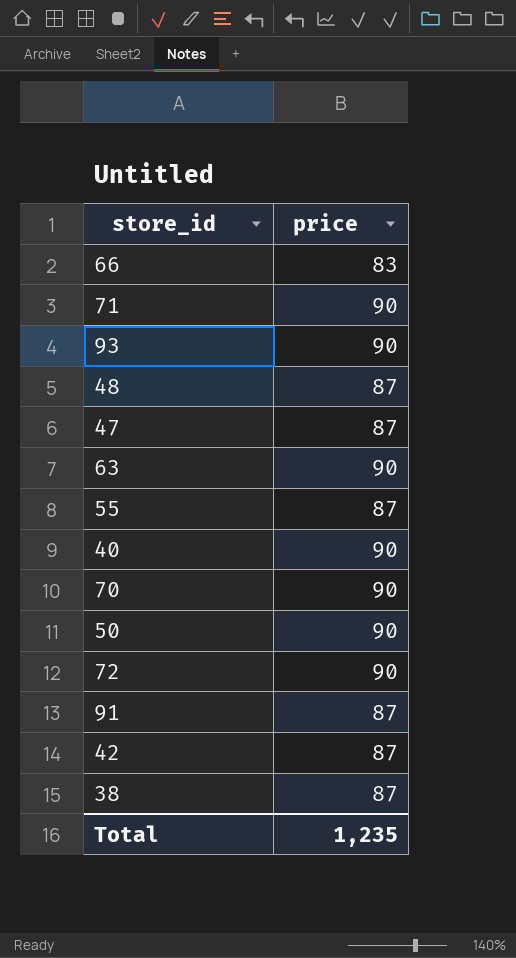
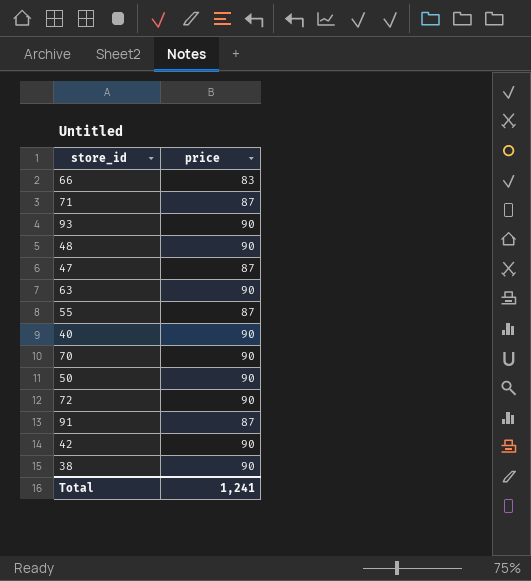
71 | price: 90 -> 87
48 | price: 87 -> 90
42 | price: 87 -> 90
38 | price: 87 -> 90
Total | price: 1,235 -> 1,241

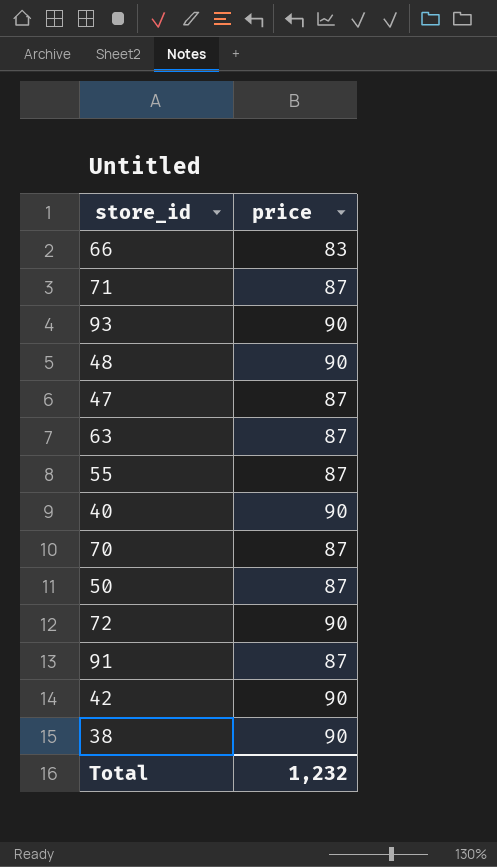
63 | price: 90 -> 87
70 | price: 90 -> 87
50 | price: 90 -> 87
Total | price: 1,241 -> 1,232

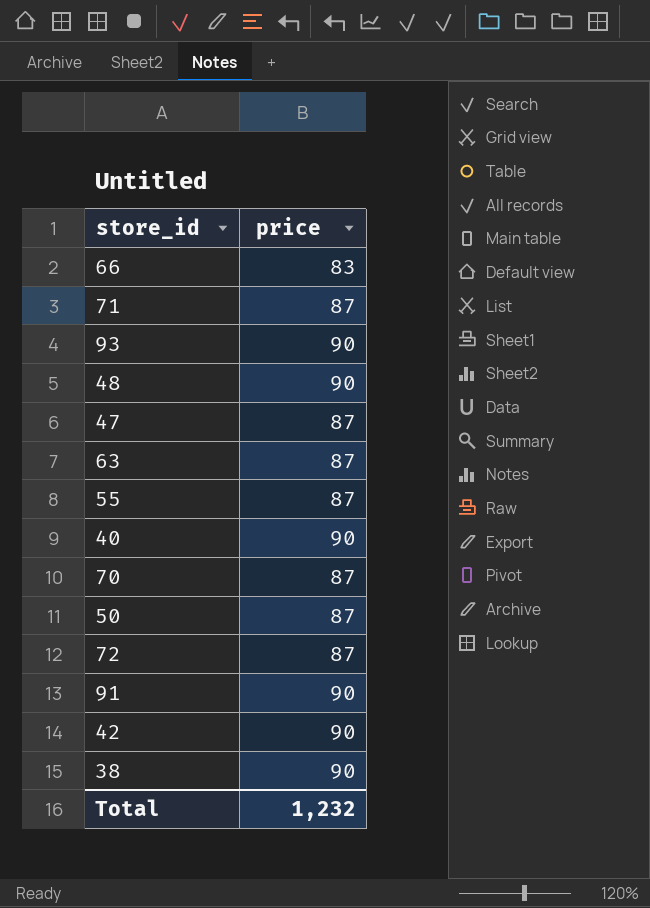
72 | price: 90 -> 87
91 | price: 87 -> 90

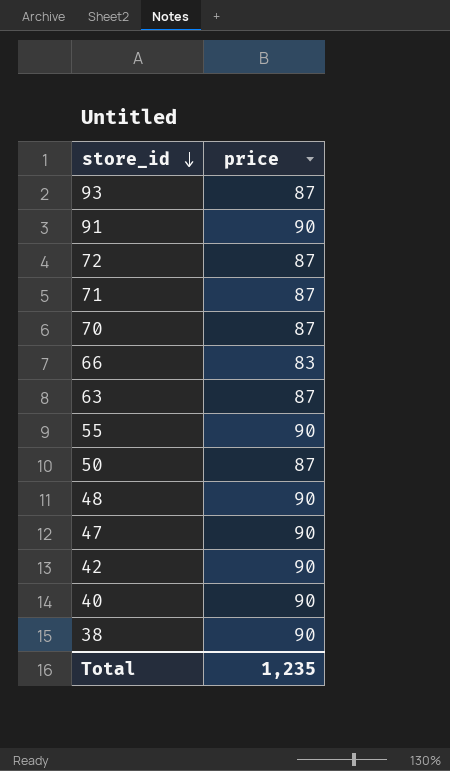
row order: none -> store_id descending
93 | price: 90 -> 87
55 | price: 87 -> 90
47 | price: 87 -> 90
Total | price: 1,232 -> 1,235

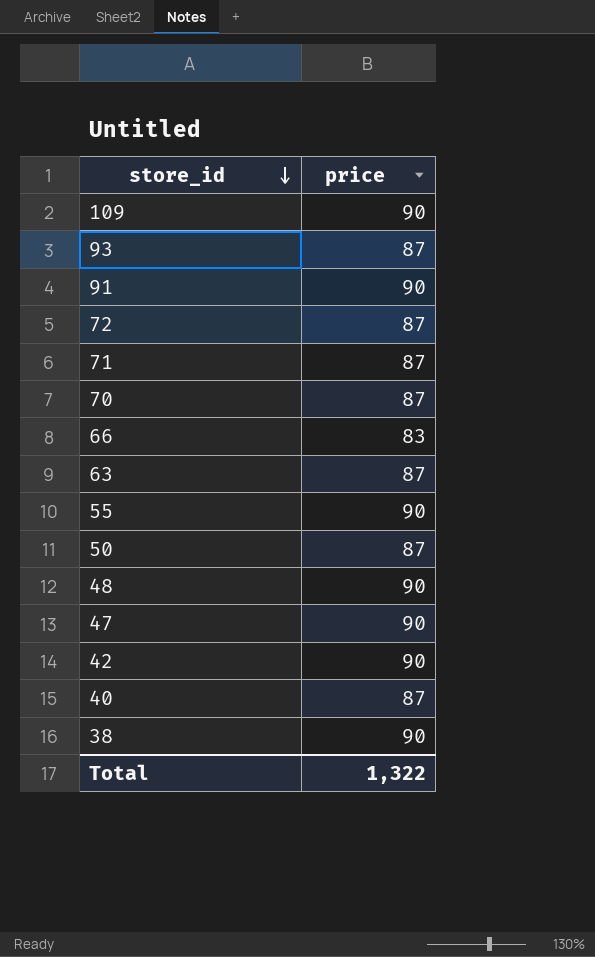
row 109: none -> 90
40 | price: 90 -> 87
Total | price: 1,235 -> 1,322

